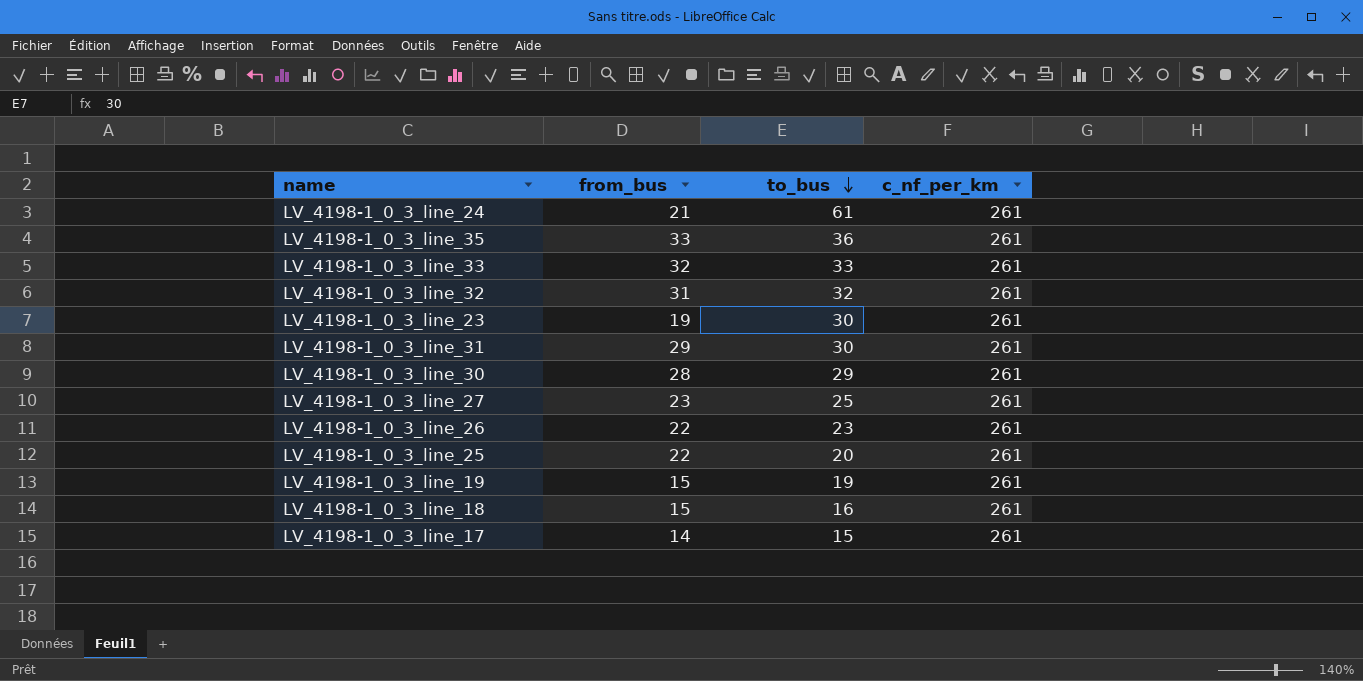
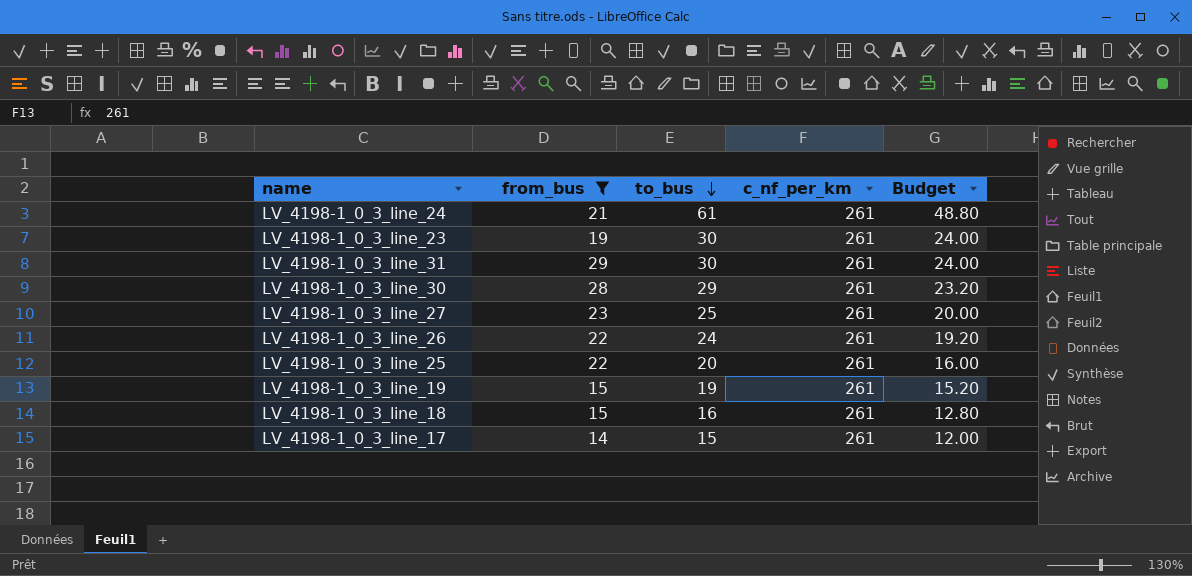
filter: none -> from_bus <= 29
column Budget | formula: none -> [to_bus] * 0.8
LV_4198-1_0_3_line_26 | to_bus: 23 -> 24

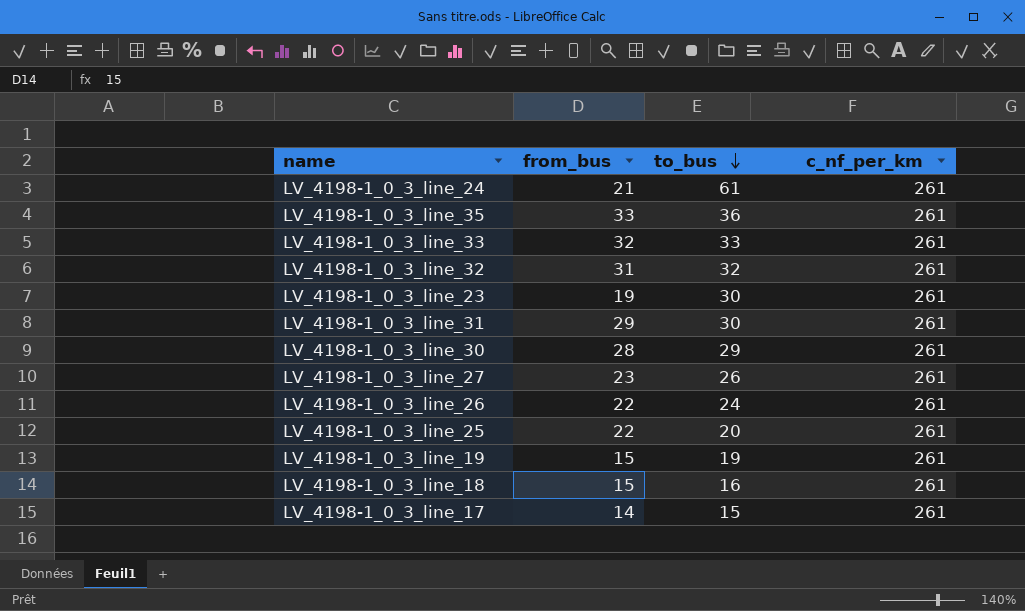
filter: from_bus <= 29 -> none
column Budget | formula: [to_bus] * 0.8 -> none
LV_4198-1_0_3_line_27 | to_bus: 25 -> 26

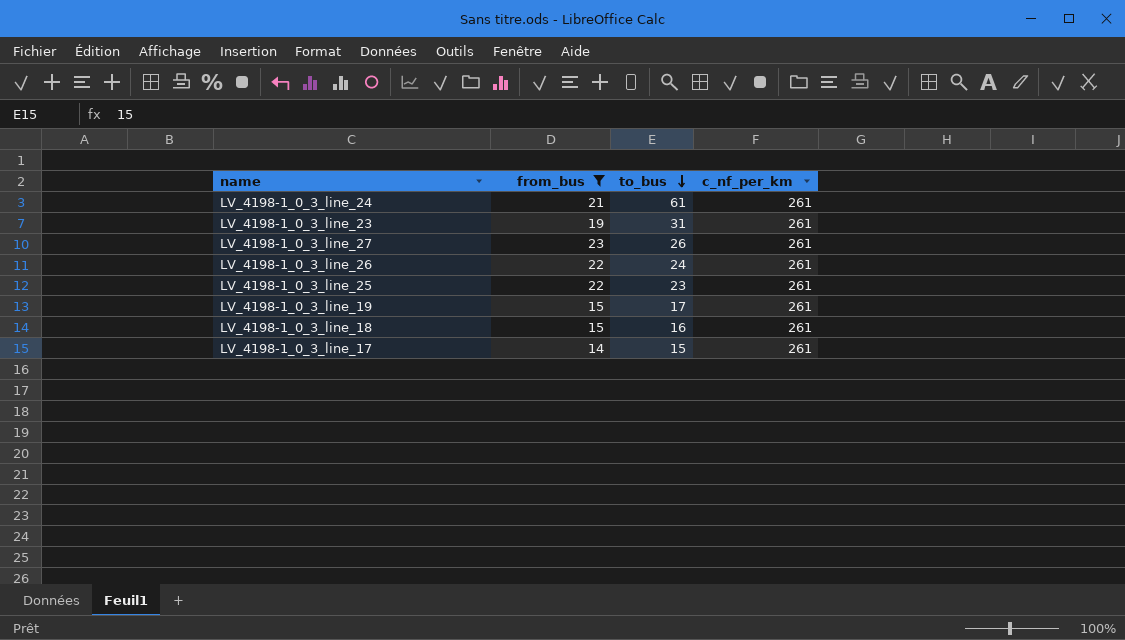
filter: none -> from_bus <= 23
LV_4198-1_0_3_line_23 | to_bus: 30 -> 31
LV_4198-1_0_3_line_25 | to_bus: 20 -> 23
LV_4198-1_0_3_line_19 | to_bus: 19 -> 17

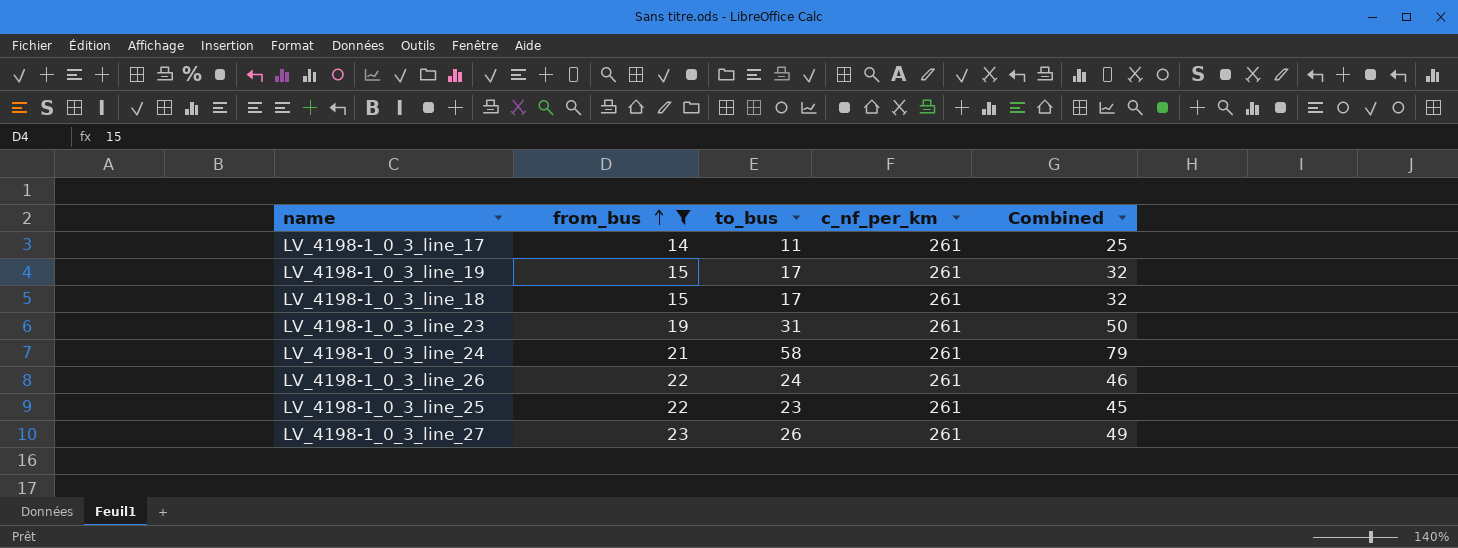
row order: to_bus descending -> from_bus ascending
column Combined | formula: none -> [from_bus] + [to_bus]
LV_4198-1_0_3_line_17 | to_bus: 15 -> 11
LV_4198-1_0_3_line_18 | to_bus: 16 -> 17
LV_4198-1_0_3_line_24 | to_bus: 61 -> 58

